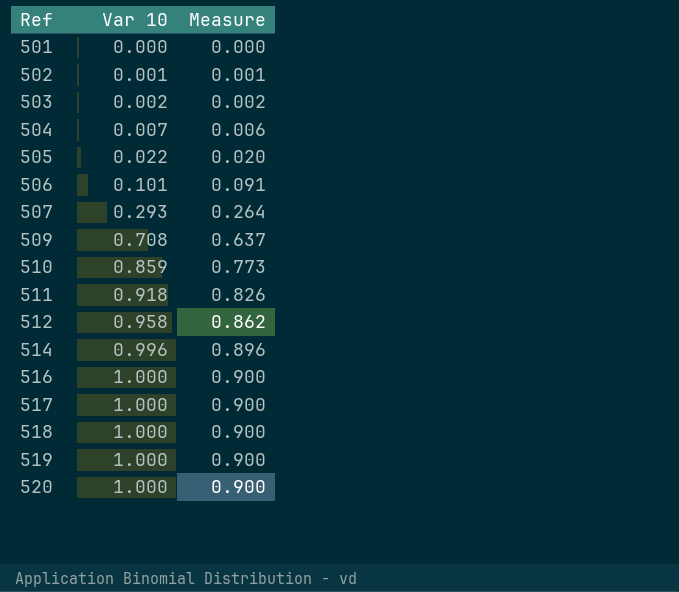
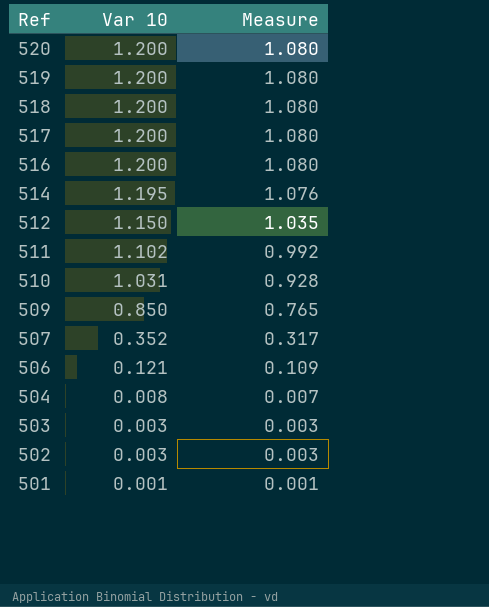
row order: Ref ascending -> Ref descending
row 505: 0.022 | 0.020 -> none
520 | Var 10: 1.000 -> 1.200
520 | Measure: 0.900 -> 1.080
519 | Var 10: 1.000 -> 1.200
519 | Measure: 0.900 -> 1.080
518 | Var 10: 1.000 -> 1.200
518 | Measure: 0.900 -> 1.080
517 | Var 10: 1.000 -> 1.200
517 | Measure: 0.900 -> 1.080
516 | Var 10: 1.000 -> 1.200
516 | Measure: 0.900 -> 1.080
514 | Var 10: 0.996 -> 1.195
514 | Measure: 0.896 -> 1.076
512 | Var 10: 0.958 -> 1.150
512 | Measure: 0.862 -> 1.035
511 | Var 10: 0.918 -> 1.102
511 | Measure: 0.826 -> 0.992
510 | Var 10: 0.859 -> 1.031
510 | Measure: 0.773 -> 0.928
509 | Var 10: 0.708 -> 0.850
509 | Measure: 0.637 -> 0.765
507 | Var 10: 0.293 -> 0.352
507 | Measure: 0.264 -> 0.317
506 | Var 10: 0.101 -> 0.121
506 | Measure: 0.091 -> 0.109
504 | Var 10: 0.007 -> 0.008
504 | Measure: 0.006 -> 0.007
503 | Var 10: 0.002 -> 0.003
503 | Measure: 0.002 -> 0.003
502 | Var 10: 0.001 -> 0.003
502 | Measure: 0.001 -> 0.003
501 | Var 10: 0.000 -> 0.001
501 | Measure: 0.000 -> 0.001

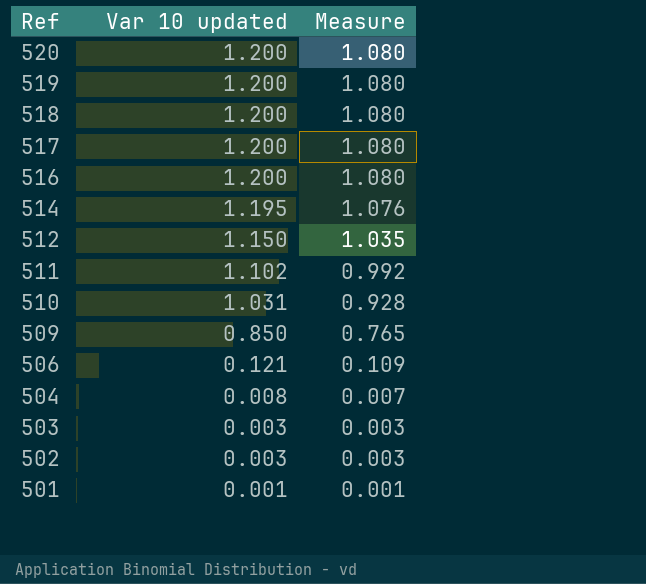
column name: Var 10 -> Var 10 updated
row 507: 0.352 | 0.317 -> none

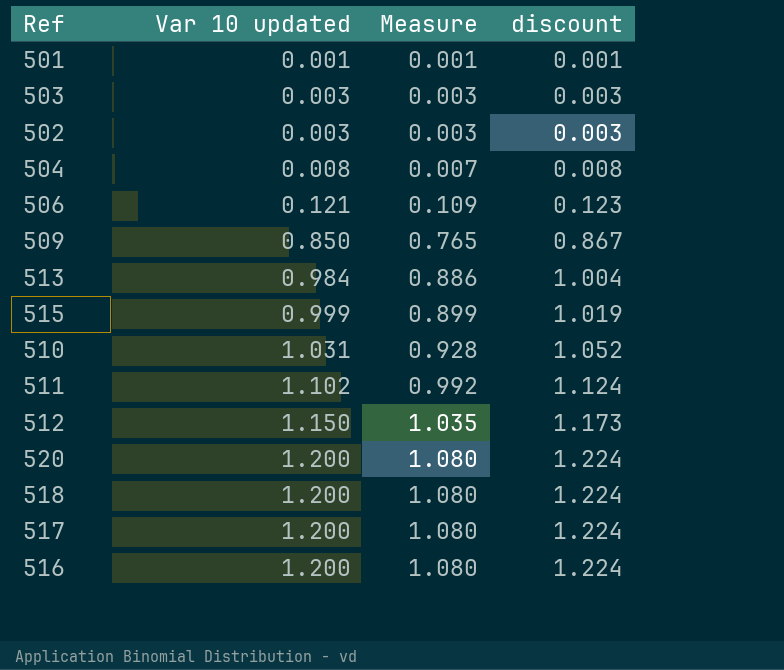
row order: Ref descending -> Var 10 updated ascending
column discount | formula: none -> [Var 10 updated] * 1.02
row 519: 1.200 | 1.080 -> none
row 514: 1.195 | 1.076 -> none
row 513: none -> 0.984 | 0.886 | 1.004
row 515: none -> 0.999 | 0.899 | 1.019

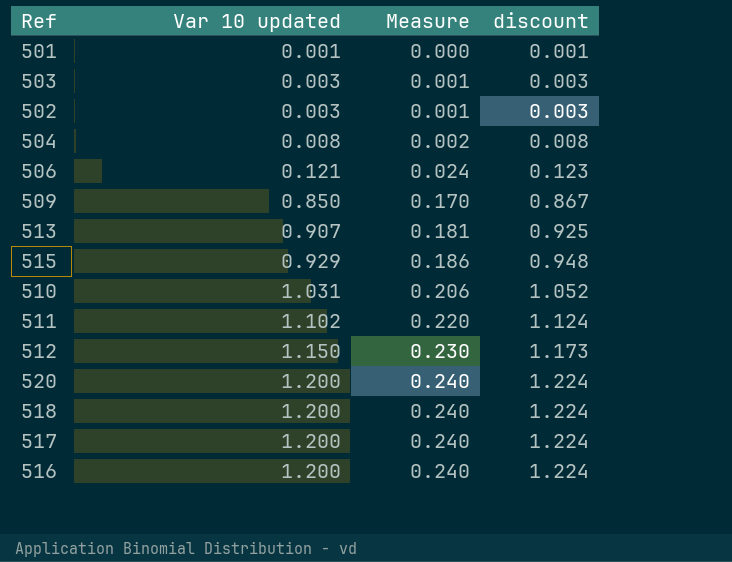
column Measure | formula: [Var 10 updated] * 0.9 -> [Var 10 updated] * 0.2
513 | Var 10 updated: 0.984 -> 0.907
513 | discount: 1.004 -> 0.925
515 | Var 10 updated: 0.999 -> 0.929
515 | discount: 1.019 -> 0.948

